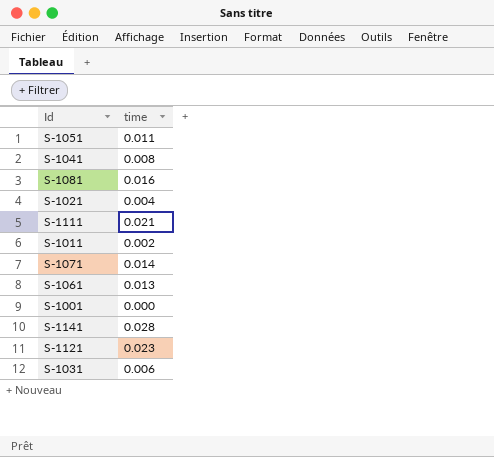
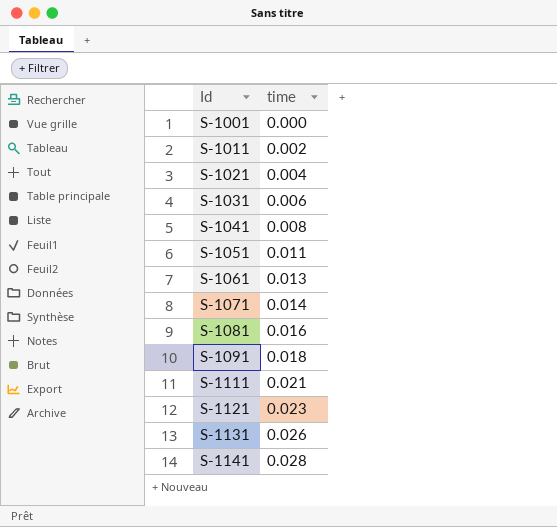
row order: none -> Id ascending
row S-1091: none -> 0.018
row S-1131: none -> 0.026

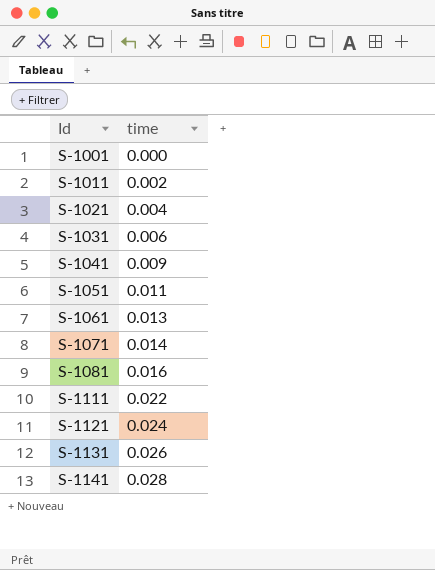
row S-1091: 0.018 -> none
S-1041 | time: 0.008 -> 0.009
S-1111 | time: 0.021 -> 0.022
S-1121 | time: 0.023 -> 0.024

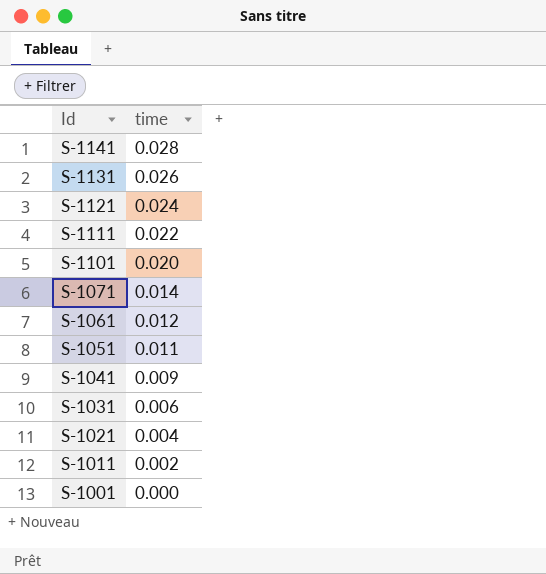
row order: Id ascending -> Id descending
row S-1081: 0.016 -> none
row S-1101: none -> 0.020
S-1061 | time: 0.013 -> 0.012

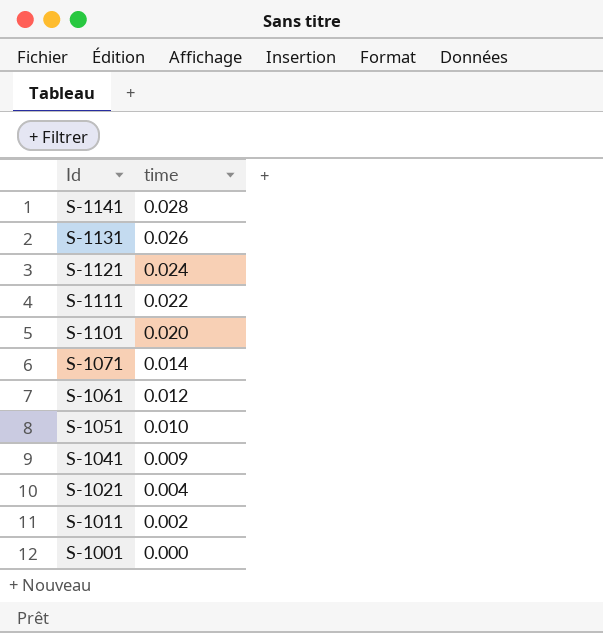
row S-1031: 0.006 -> none
S-1051 | time: 0.011 -> 0.010

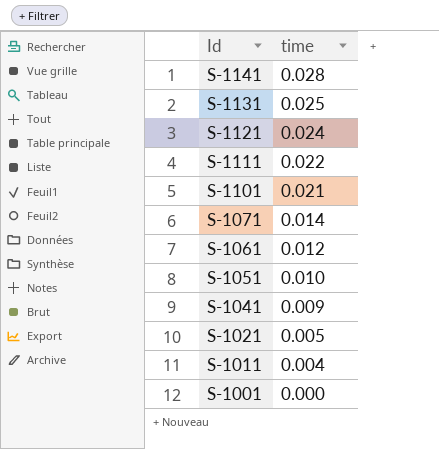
S-1131 | time: 0.026 -> 0.025
S-1101 | time: 0.020 -> 0.021
S-1021 | time: 0.004 -> 0.005
S-1011 | time: 0.002 -> 0.004

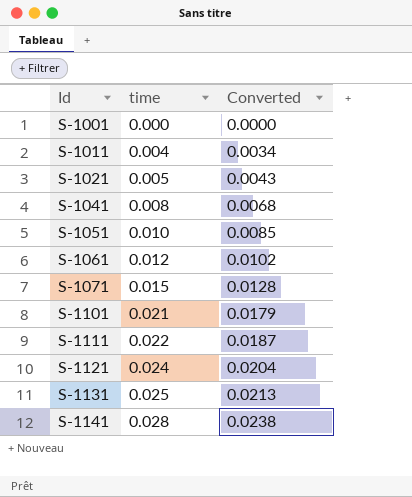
row order: Id descending -> Id ascending
column Converted | formula: none -> [time] * 0.85
S-1041 | time: 0.009 -> 0.008
S-1071 | time: 0.014 -> 0.015

